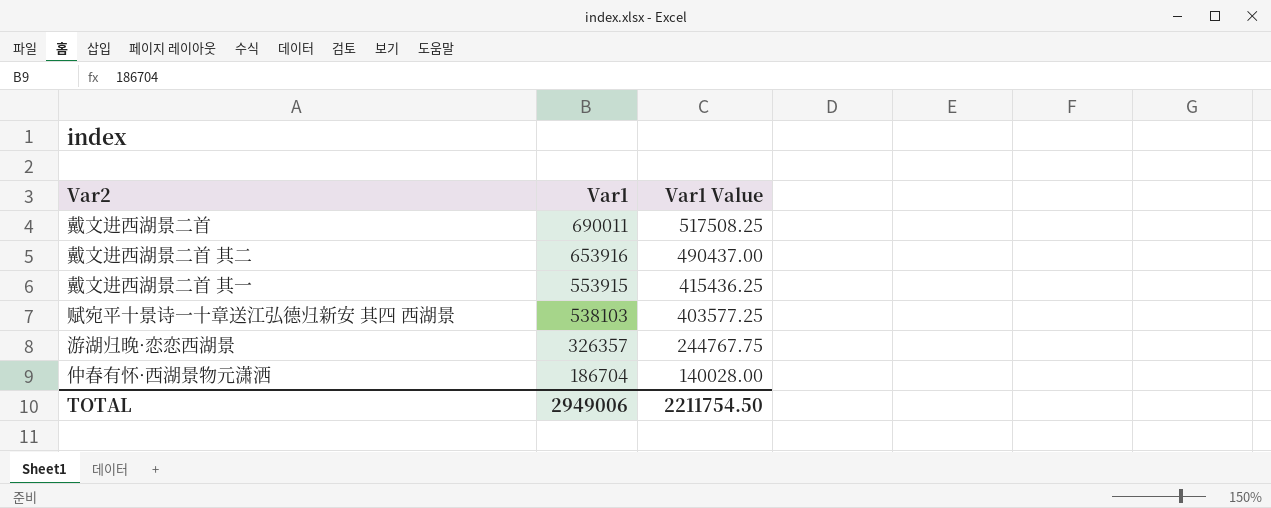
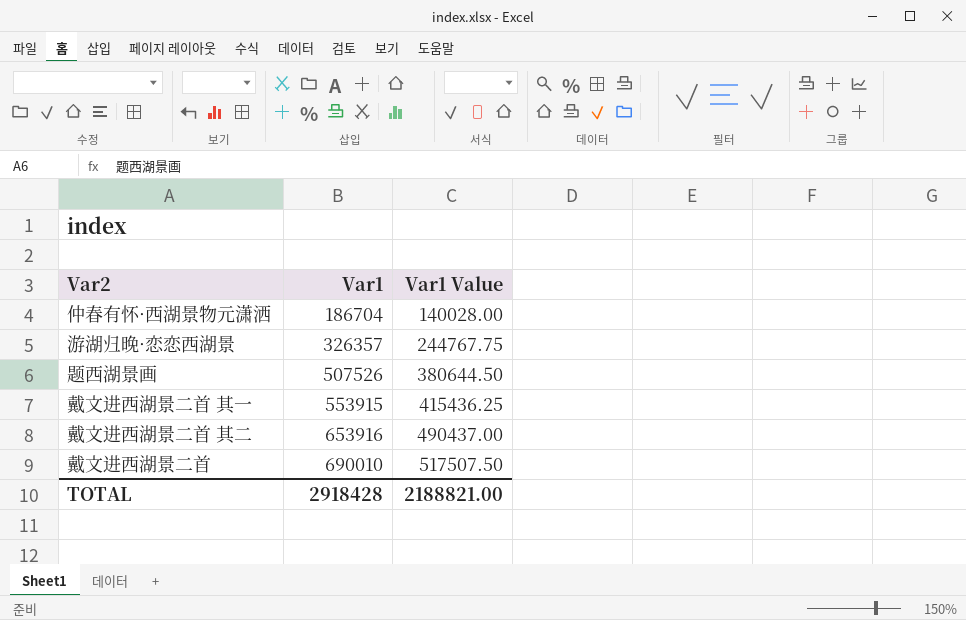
row order: Var1 descending -> Var1 ascending
row 赋宛平十景诗一十章送江弘德归新安 其四 西湖景: 538103 | 403577.25 -> none
row 题西湖景画: none -> 507526 | 380644.50
戴文进西湖景二首 | Var1: 690011 -> 690010
戴文进西湖景二首 | Var1 Value: 517508.25 -> 517507.50
TOTAL | Var1: 2949006 -> 2918428
TOTAL | Var1 Value: 2211754.50 -> 2188821.00

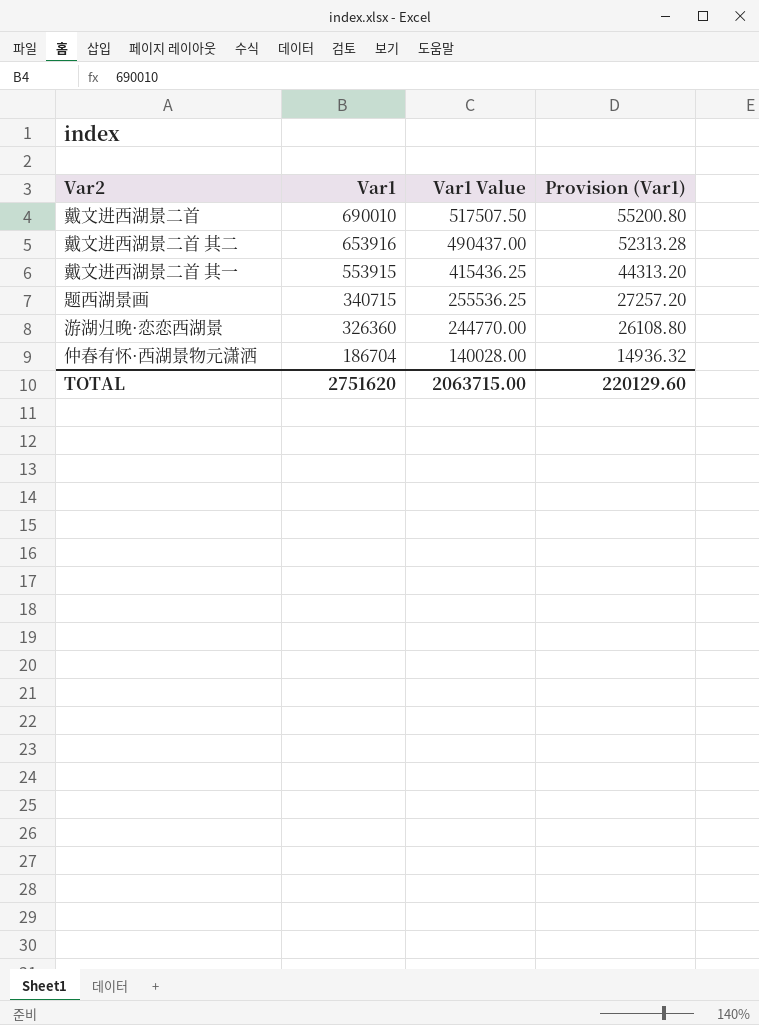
row order: Var1 ascending -> Var1 descending
column Provision (Var1) | formula: none -> [Var1] * 0.08
题西湖景画 | Var1: 507526 -> 340715
题西湖景画 | Var1 Value: 380644.50 -> 255536.25
游湖归晚·恋恋西湖景 | Var1: 326357 -> 326360
游湖归晚·恋恋西湖景 | Var1 Value: 244767.75 -> 244770.00
TOTAL | Var1: 2918428 -> 2751620
TOTAL | Var1 Value: 2188821.00 -> 2063715.00

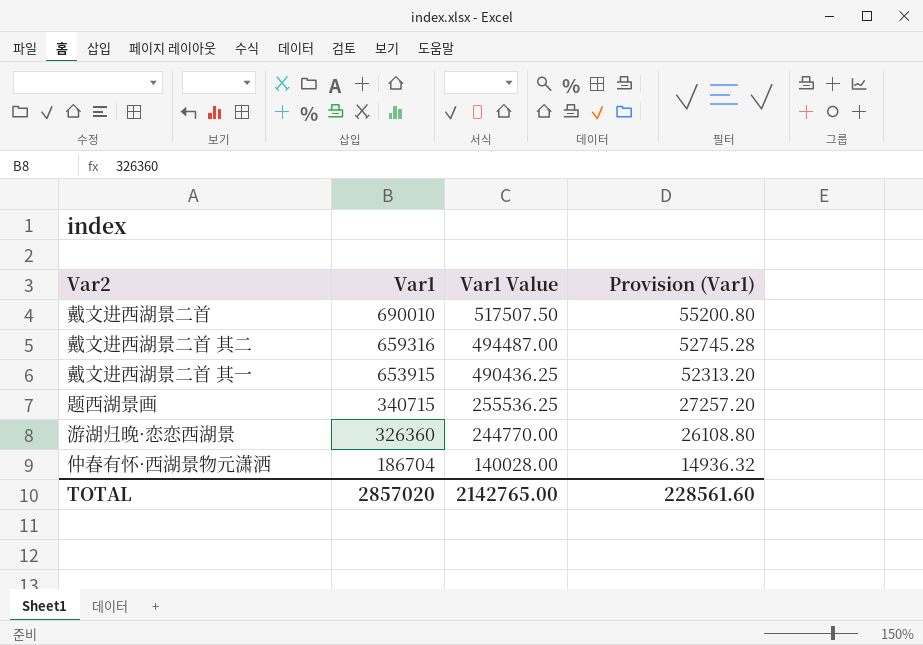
戴文进西湖景二首 其二 | Var1: 653916 -> 659316
戴文进西湖景二首 其二 | Var1 Value: 490437.00 -> 494487.00
戴文进西湖景二首 其二 | Provision (Var1): 52313.28 -> 52745.28
戴文进西湖景二首 其一 | Var1: 553915 -> 653915
戴文进西湖景二首 其一 | Var1 Value: 415436.25 -> 490436.25
戴文进西湖景二首 其一 | Provision (Var1): 44313.20 -> 52313.20
TOTAL | Var1: 2751620 -> 2857020
TOTAL | Var1 Value: 2063715.00 -> 2142765.00
TOTAL | Provision (Var1): 220129.60 -> 228561.60

